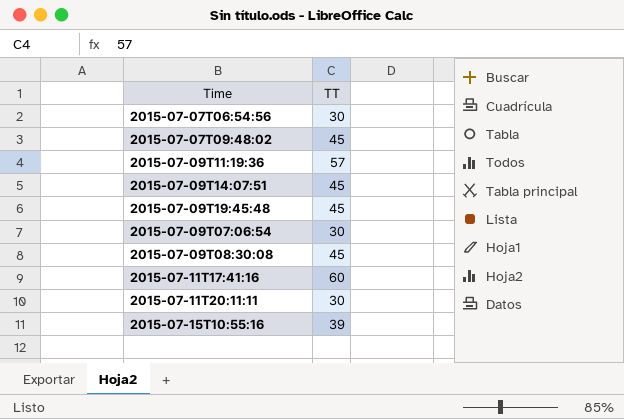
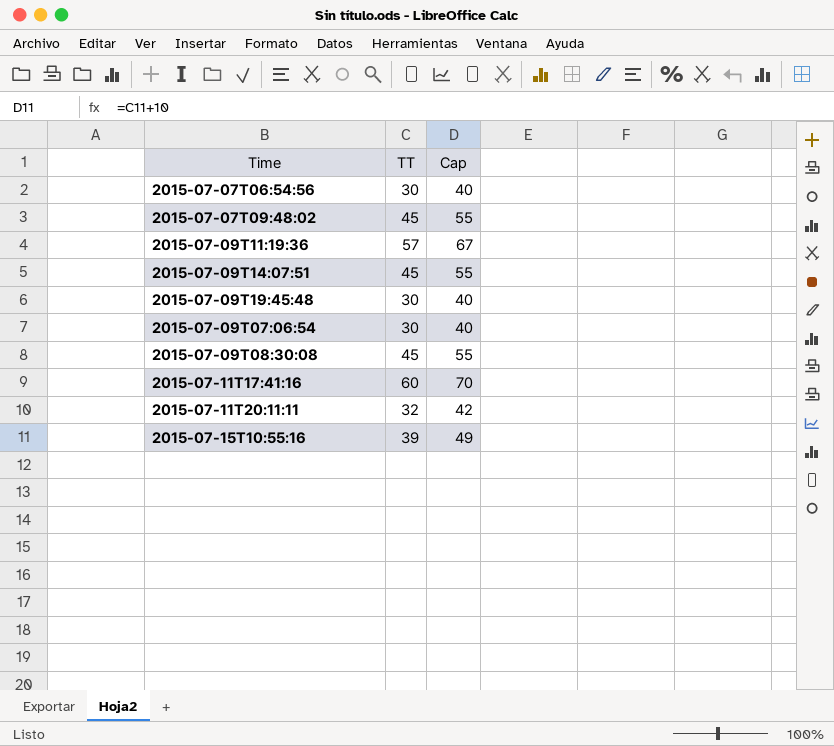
column Cap | formula: none -> [TT] + 10
2015-07-09T19:45:48 | TT: 45 -> 30
2015-07-11T20:11:11 | TT: 30 -> 32

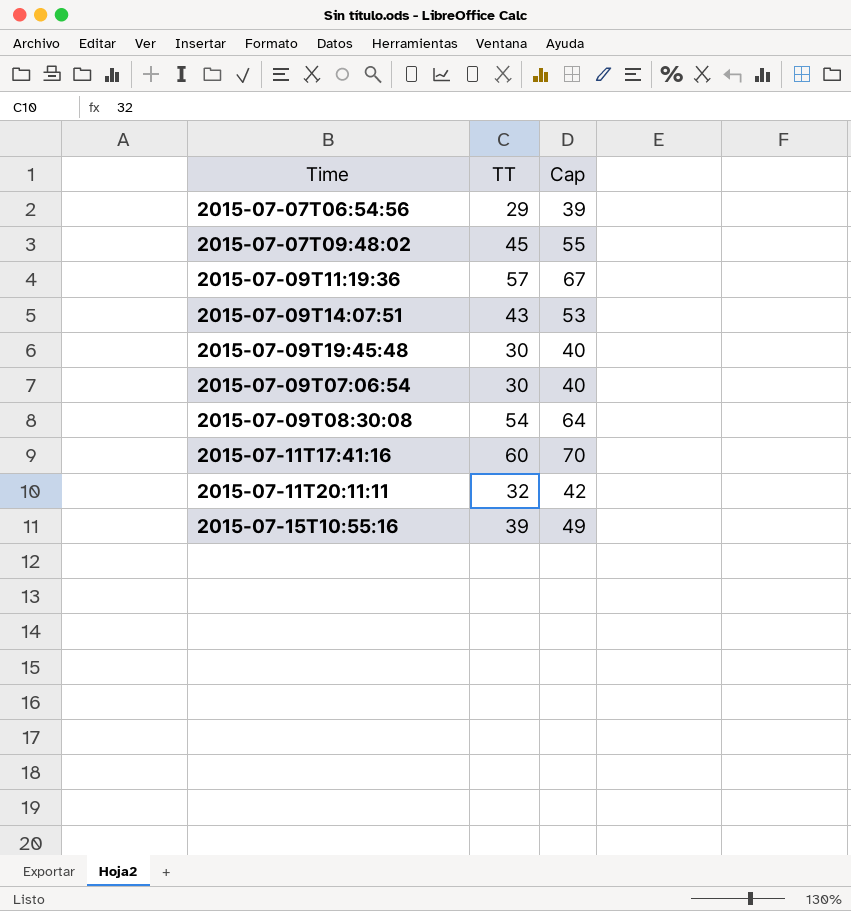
2015-07-07T06:54:56 | TT: 30 -> 29
2015-07-07T06:54:56 | Cap: 40 -> 39
2015-07-09T14:07:51 | TT: 45 -> 43
2015-07-09T14:07:51 | Cap: 55 -> 53
2015-07-09T08:30:08 | TT: 45 -> 54
2015-07-09T08:30:08 | Cap: 55 -> 64

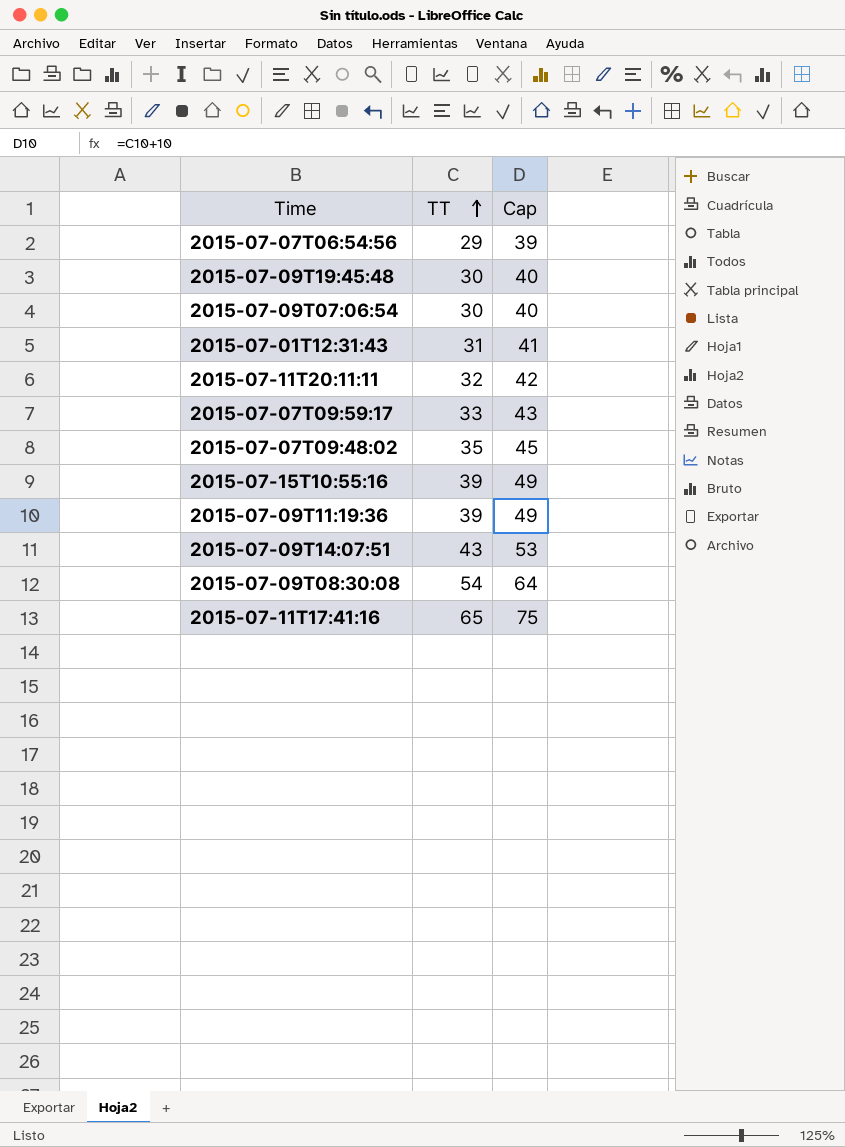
row order: none -> TT ascending
row 2015-07-01T12:31:43: none -> 31 | 41
row 2015-07-07T09:59:17: none -> 33 | 43
2015-07-07T09:48:02 | TT: 45 -> 35
2015-07-07T09:48:02 | Cap: 55 -> 45
2015-07-09T11:19:36 | TT: 57 -> 39
2015-07-09T11:19:36 | Cap: 67 -> 49
2015-07-11T17:41:16 | TT: 60 -> 65
2015-07-11T17:41:16 | Cap: 70 -> 75

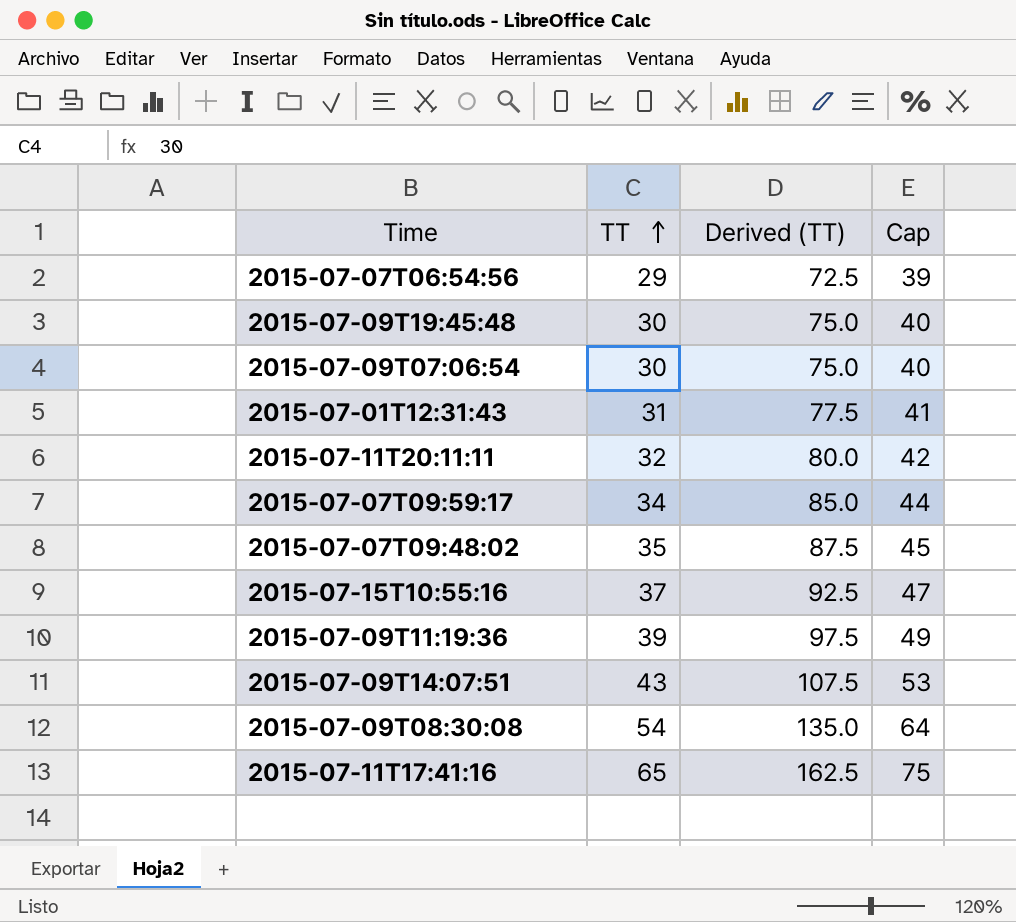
column Derived (TT) | formula: none -> [TT] * 2.5
2015-07-07T09:59:17 | TT: 33 -> 34
2015-07-07T09:59:17 | Cap: 43 -> 44
2015-07-15T10:55:16 | TT: 39 -> 37
2015-07-15T10:55:16 | Cap: 49 -> 47

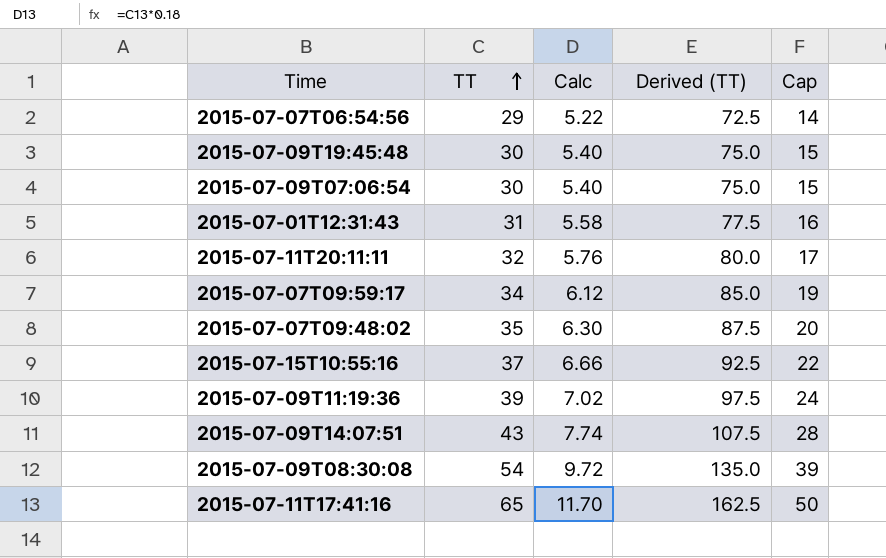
column Calc | formula: none -> [TT] * 0.18
column Cap | formula: [TT] + 10 -> [TT] - 15

